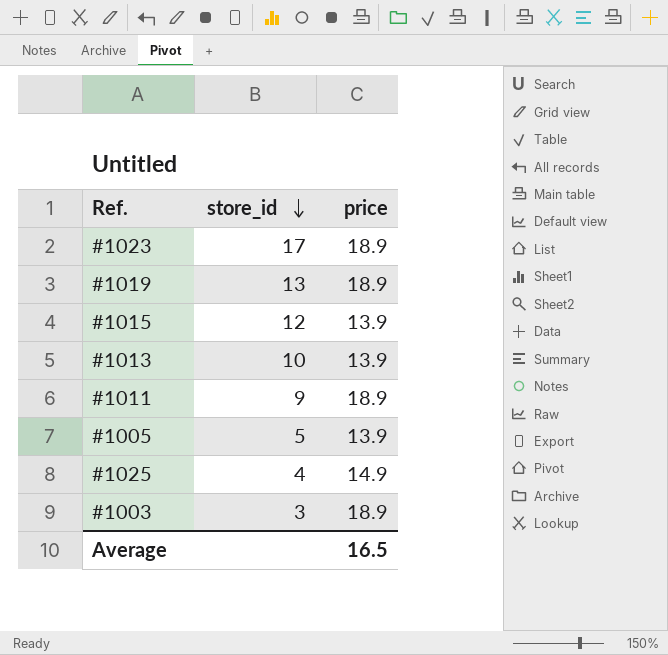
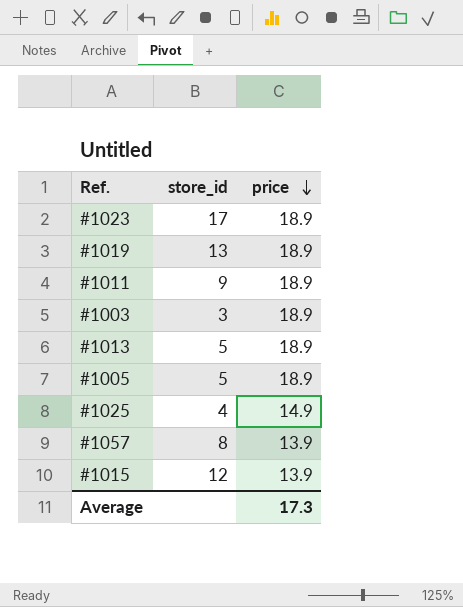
row order: store_id descending -> price descending
#1013 | store_id: 10 -> 5
#1013 | price: 13.9 -> 18.9
#1005 | price: 13.9 -> 18.9
row #1057: none -> 8 | 13.9
Average | price: 16.5 -> 17.3

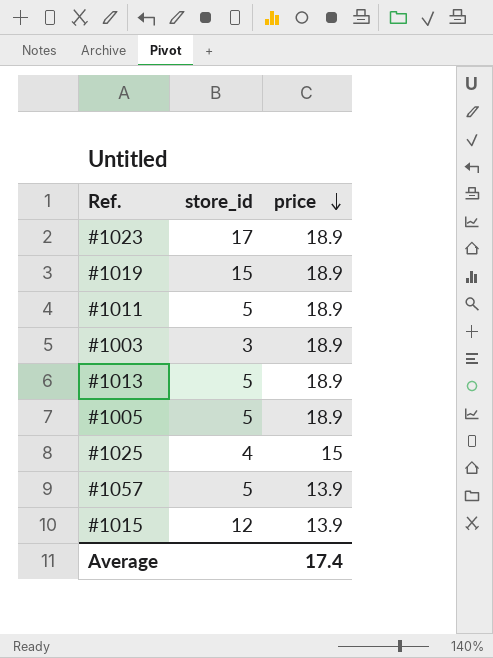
#1019 | store_id: 13 -> 15
#1011 | store_id: 9 -> 5
#1025 | price: 14.9 -> 15
#1057 | store_id: 8 -> 5
Average | price: 17.3 -> 17.4

